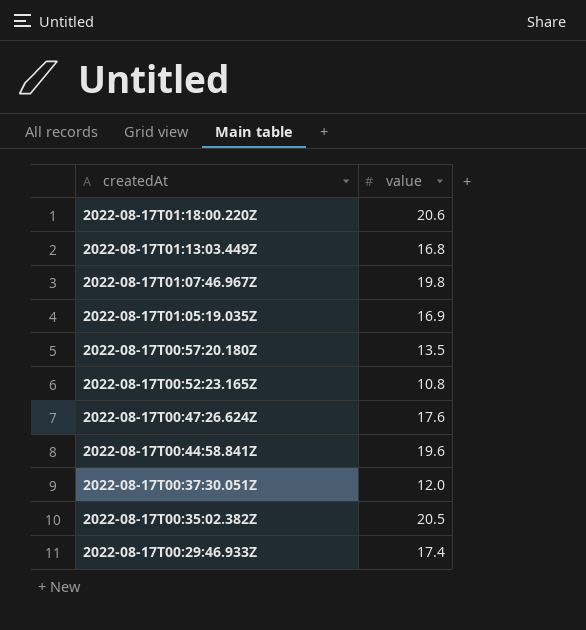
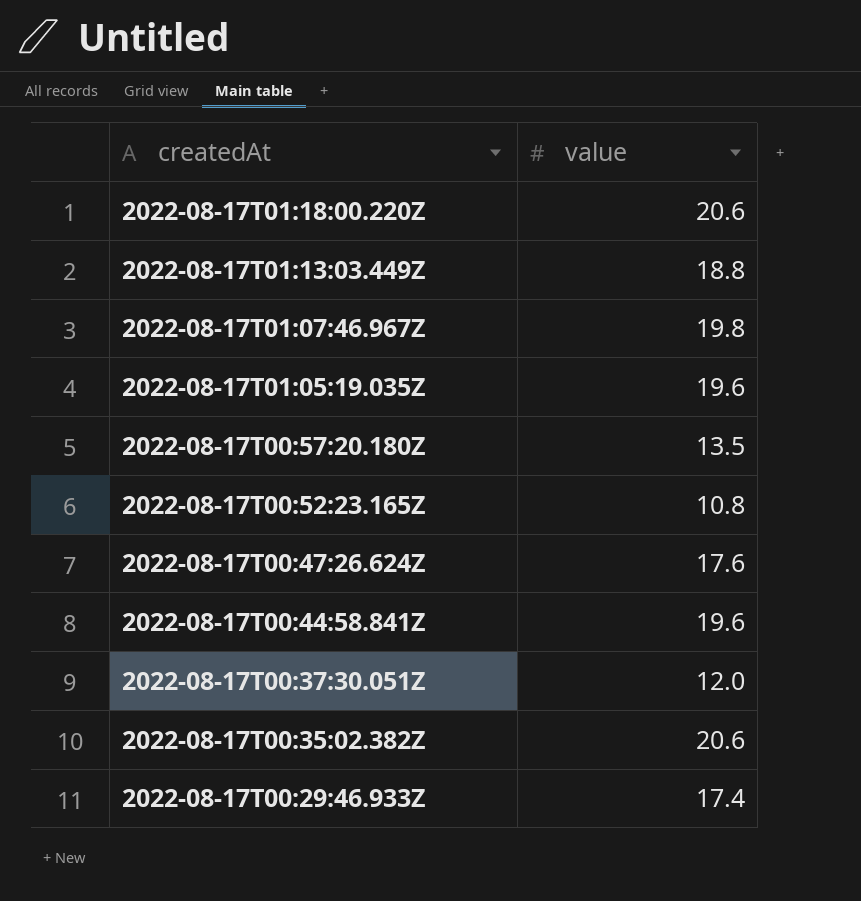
2022-08-17T01:13:03.449Z | value: 16.8 -> 18.8
2022-08-17T01:05:19.035Z | value: 16.9 -> 19.6
2022-08-17T00:35:02.382Z | value: 20.5 -> 20.6

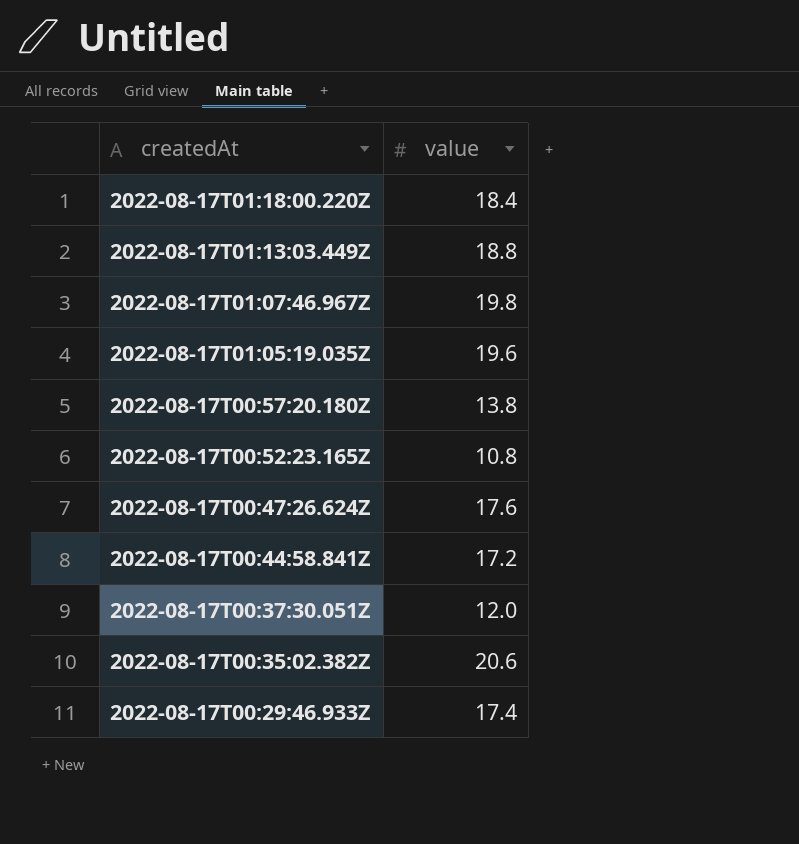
2022-08-17T01:18:00.220Z | value: 20.6 -> 18.4
2022-08-17T00:57:20.180Z | value: 13.5 -> 13.8
2022-08-17T00:44:58.841Z | value: 19.6 -> 17.2

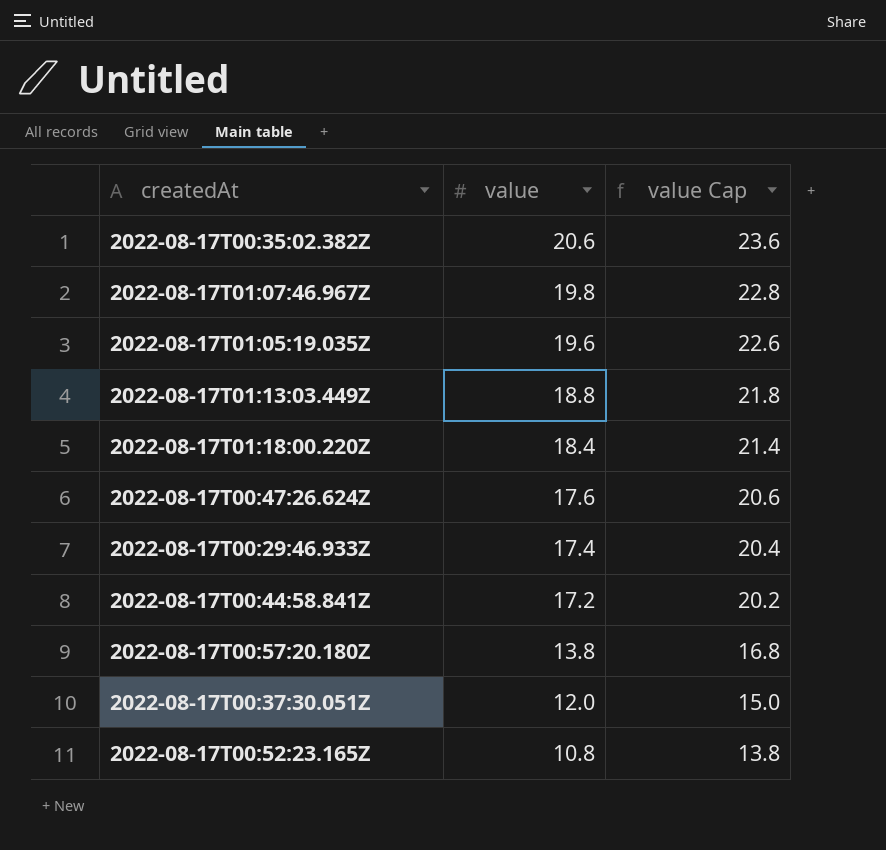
row order: createdAt descending -> value descending
column value Cap | formula: none -> [value] + 3

